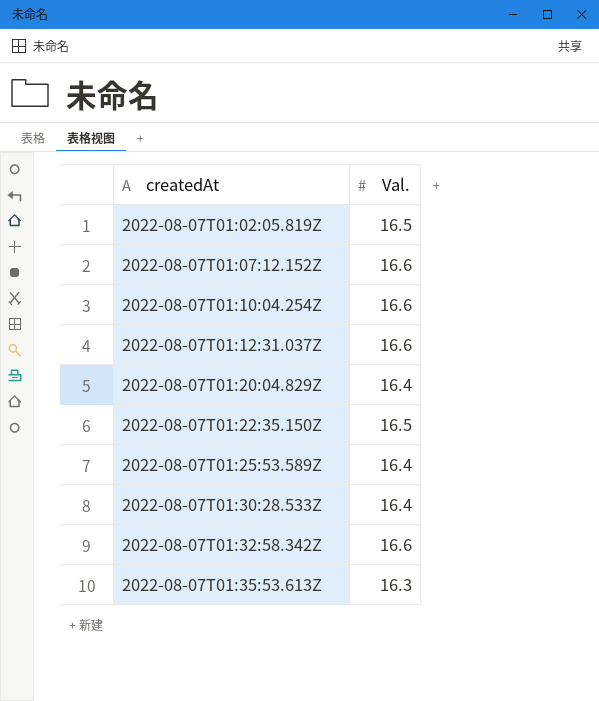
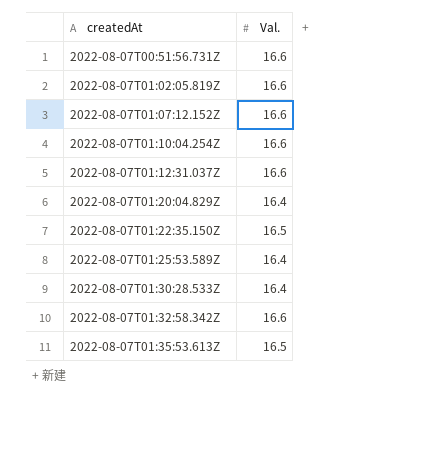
row 2022-08-07T00:51:56.731Z: none -> 16.6
2022-08-07T01:02:05.819Z | Val.: 16.5 -> 16.6
2022-08-07T01:35:53.613Z | Val.: 16.3 -> 16.5

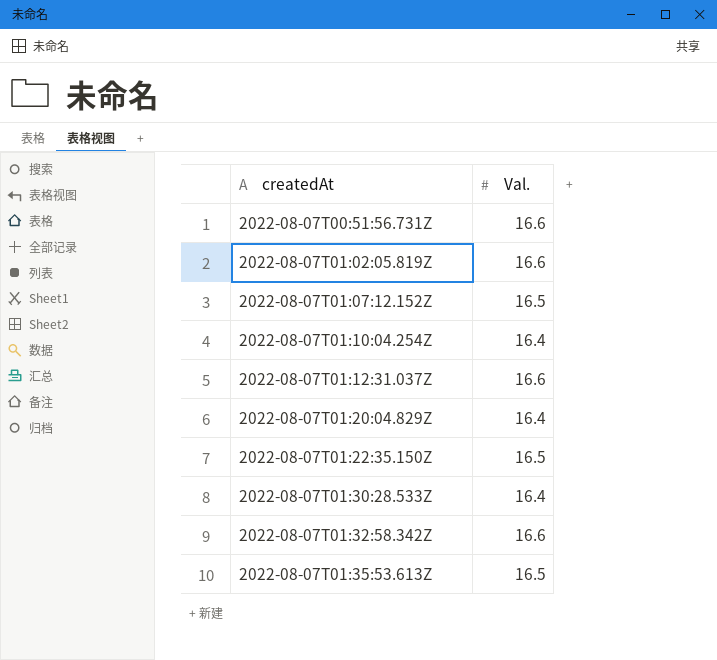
row 2022-08-07T01:25:53.589Z: 16.4 -> none
2022-08-07T01:07:12.152Z | Val.: 16.6 -> 16.5
2022-08-07T01:10:04.254Z | Val.: 16.6 -> 16.4

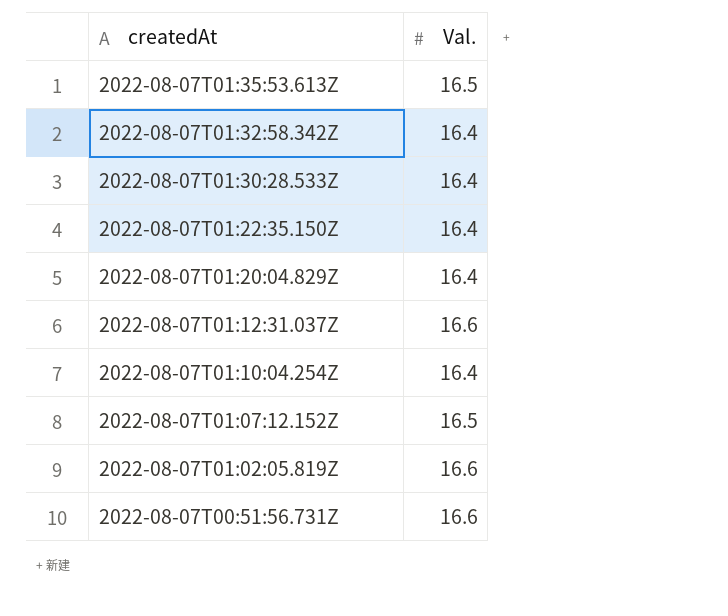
row order: createdAt ascending -> createdAt descending
2022-08-07T01:32:58.342Z | Val.: 16.6 -> 16.4
2022-08-07T01:22:35.150Z | Val.: 16.5 -> 16.4

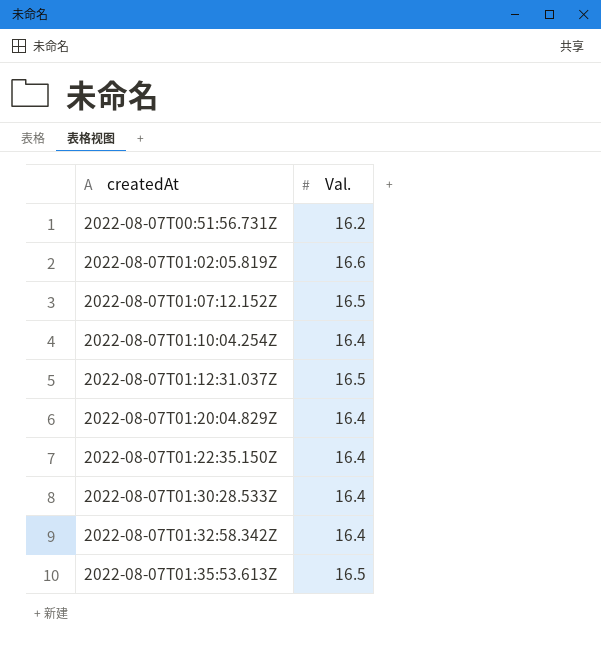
row order: createdAt descending -> createdAt ascending
2022-08-07T00:51:56.731Z | Val.: 16.6 -> 16.2
2022-08-07T01:12:31.037Z | Val.: 16.6 -> 16.5

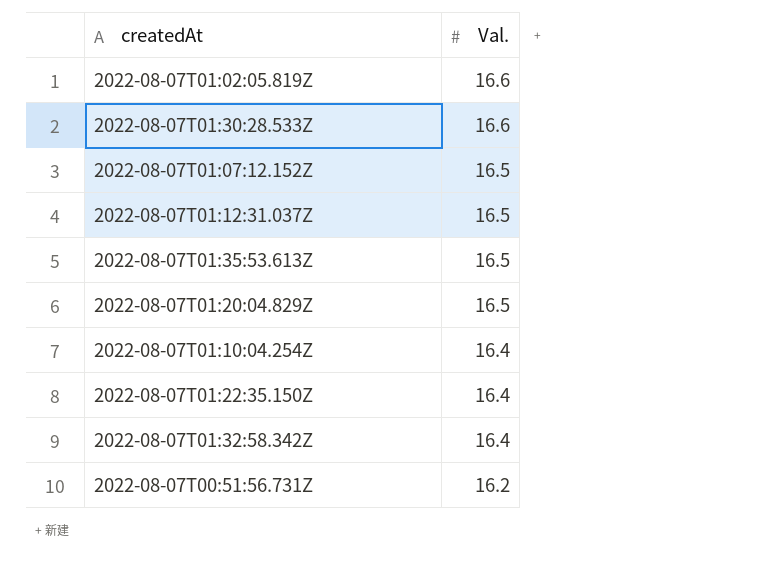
row order: createdAt ascending -> Val. descending
2022-08-07T01:30:28.533Z | Val.: 16.4 -> 16.6
2022-08-07T01:20:04.829Z | Val.: 16.4 -> 16.5

